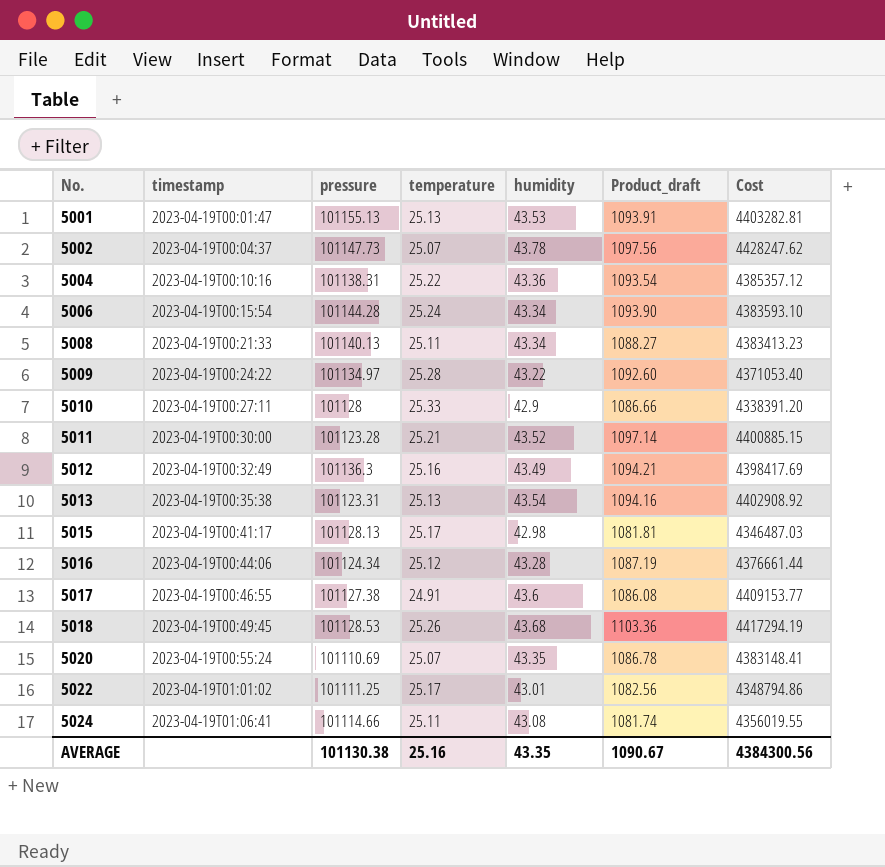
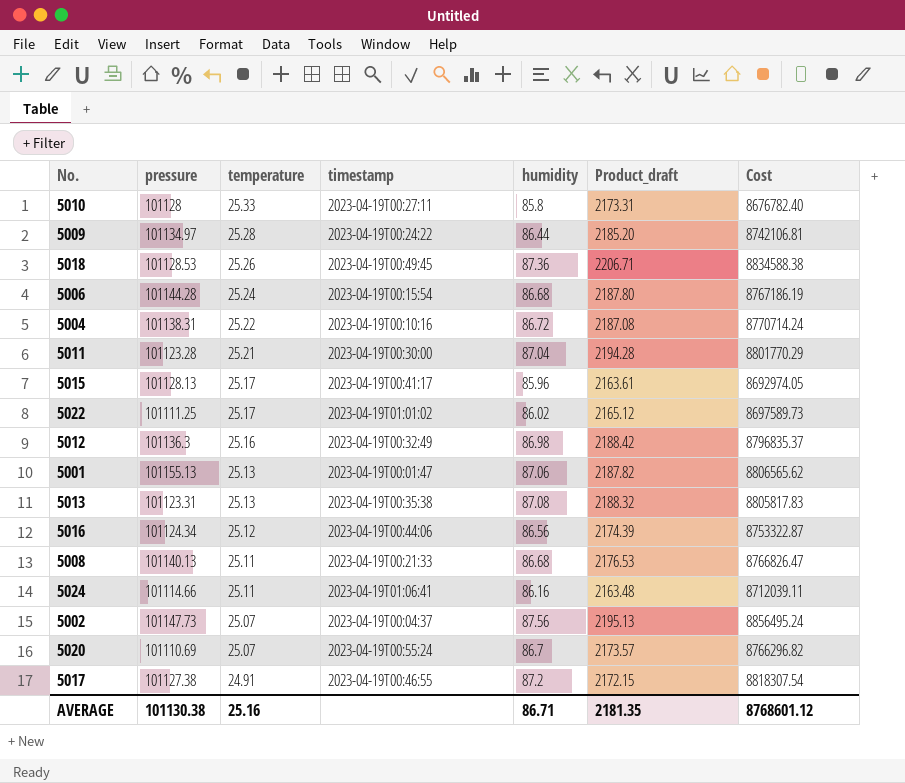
row order: No. ascending -> temperature descending
column timestamp | position: 2 -> 4
5010 | humidity: 42.9 -> 85.8
5010 | Product_draft: 1086.66 -> 2173.31
5010 | Cost: 4338391.20 -> 8676782.40
5009 | humidity: 43.22 -> 86.44
5009 | Product_draft: 1092.60 -> 2185.20
5009 | Cost: 4371053.40 -> 8742106.81
5018 | humidity: 43.68 -> 87.36
5018 | Product_draft: 1103.36 -> 2206.71
5018 | Cost: 4417294.19 -> 8834588.38
5006 | humidity: 43.34 -> 86.68
5006 | Product_draft: 1093.90 -> 2187.80
5006 | Cost: 4383593.10 -> 8767186.19
5004 | humidity: 43.36 -> 86.72
5004 | Product_draft: 1093.54 -> 2187.08
5004 | Cost: 4385357.12 -> 8770714.24
5011 | humidity: 43.52 -> 87.04
5011 | Product_draft: 1097.14 -> 2194.28
5011 | Cost: 4400885.15 -> 8801770.29
5015 | humidity: 42.98 -> 85.96
5015 | Product_draft: 1081.81 -> 2163.61
5015 | Cost: 4346487.03 -> 8692974.05
5022 | humidity: 43.01 -> 86.02
5022 | Product_draft: 1082.56 -> 2165.12
5022 | Cost: 4348794.86 -> 8697589.73
5012 | humidity: 43.49 -> 86.98
5012 | Product_draft: 1094.21 -> 2188.42
5012 | Cost: 4398417.69 -> 8796835.37
5001 | humidity: 43.53 -> 87.06
5001 | Product_draft: 1093.91 -> 2187.82
5001 | Cost: 4403282.81 -> 8806565.62
5013 | humidity: 43.54 -> 87.08
5013 | Product_draft: 1094.16 -> 2188.32
5013 | Cost: 4402908.92 -> 8805817.83
5016 | humidity: 43.28 -> 86.56
5016 | Product_draft: 1087.19 -> 2174.39
5016 | Cost: 4376661.44 -> 8753322.87
5008 | humidity: 43.34 -> 86.68
5008 | Product_draft: 1088.27 -> 2176.53
5008 | Cost: 4383413.23 -> 8766826.47
5024 | humidity: 43.08 -> 86.16
5024 | Product_draft: 1081.74 -> 2163.48
5024 | Cost: 4356019.55 -> 8712039.11
5002 | humidity: 43.78 -> 87.56
5002 | Product_draft: 1097.56 -> 2195.13
5002 | Cost: 4428247.62 -> 8856495.24
5020 | humidity: 43.35 -> 86.7
5020 | Product_draft: 1086.78 -> 2173.57
5020 | Cost: 4383148.41 -> 8766296.82
5017 | humidity: 43.6 -> 87.2
5017 | Product_draft: 1086.08 -> 2172.15
5017 | Cost: 4409153.77 -> 8818307.54
AVERAGE | humidity: 43.35 -> 86.71
AVERAGE | Product_draft: 1090.67 -> 2181.35
AVERAGE | Cost: 4384300.56 -> 8768601.12

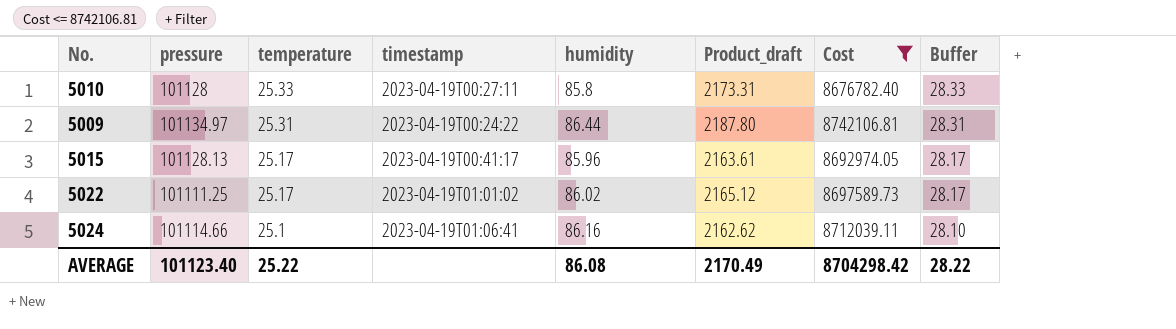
filter: none -> Cost <= 8742106.81
column Buffer | formula: none -> [temperature] + 3
5009 | temperature: 25.28 -> 25.31
5009 | Product_draft: 2185.20 -> 2187.80
5024 | temperature: 25.11 -> 25.1
5024 | Product_draft: 2163.48 -> 2162.62
AVERAGE | pressure: 101130.38 -> 101123.40
AVERAGE | temperature: 25.16 -> 25.22
AVERAGE | humidity: 86.71 -> 86.08
AVERAGE | Product_draft: 2181.35 -> 2170.49
AVERAGE | Cost: 8768601.12 -> 8704298.42

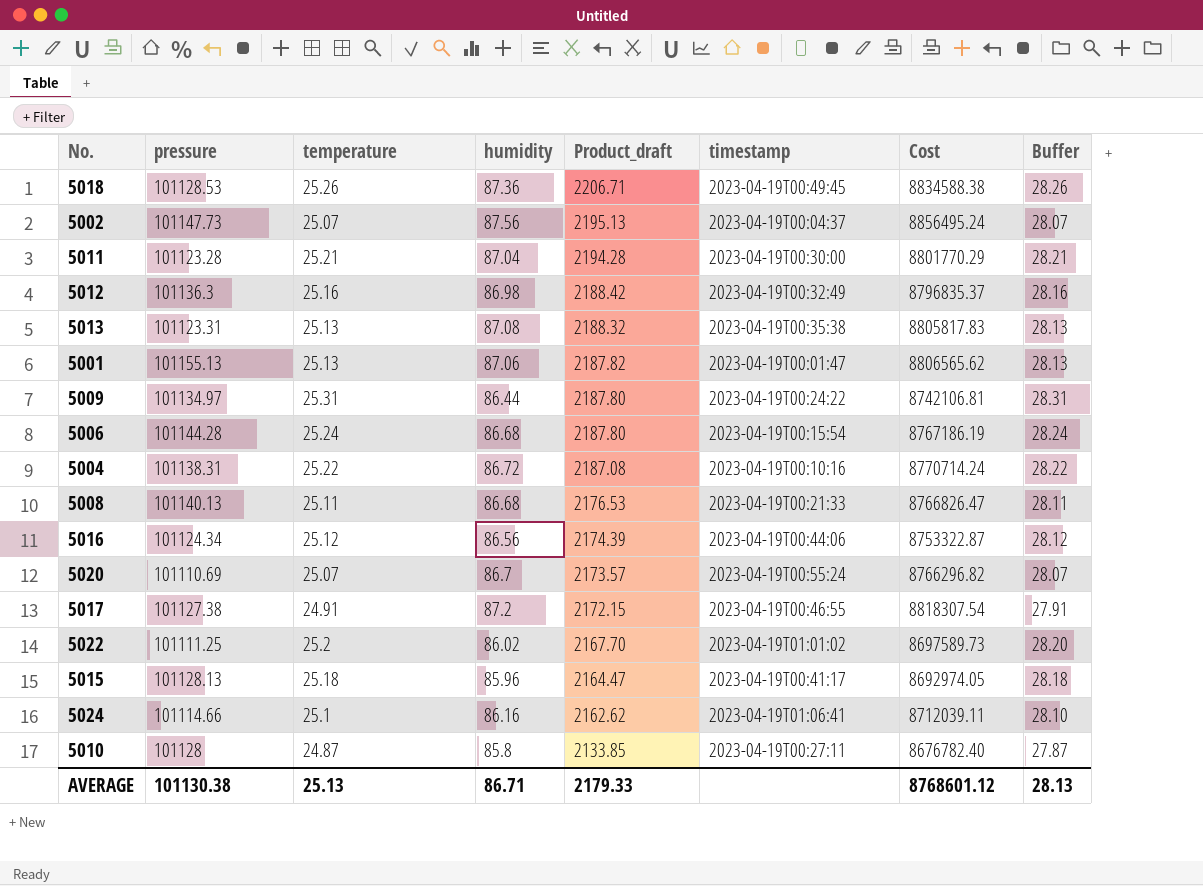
filter: Cost <= 8742106.81 -> none
row order: temperature descending -> Product_draft descending
column timestamp | position: 4 -> 6
5022 | temperature: 25.17 -> 25.2
5022 | Product_draft: 2165.12 -> 2167.70
5022 | Buffer: 28.17 -> 28.20
5015 | temperature: 25.17 -> 25.18
5015 | Product_draft: 2163.61 -> 2164.47
5015 | Buffer: 28.17 -> 28.18
5010 | temperature: 25.33 -> 24.87
5010 | Product_draft: 2173.31 -> 2133.85
5010 | Buffer: 28.33 -> 27.87
AVERAGE | pressure: 101123.40 -> 101130.38
AVERAGE | temperature: 25.22 -> 25.13
AVERAGE | humidity: 86.08 -> 86.71
AVERAGE | Product_draft: 2170.49 -> 2179.33
AVERAGE | Cost: 8704298.42 -> 8768601.12
AVERAGE | Buffer: 28.22 -> 28.13

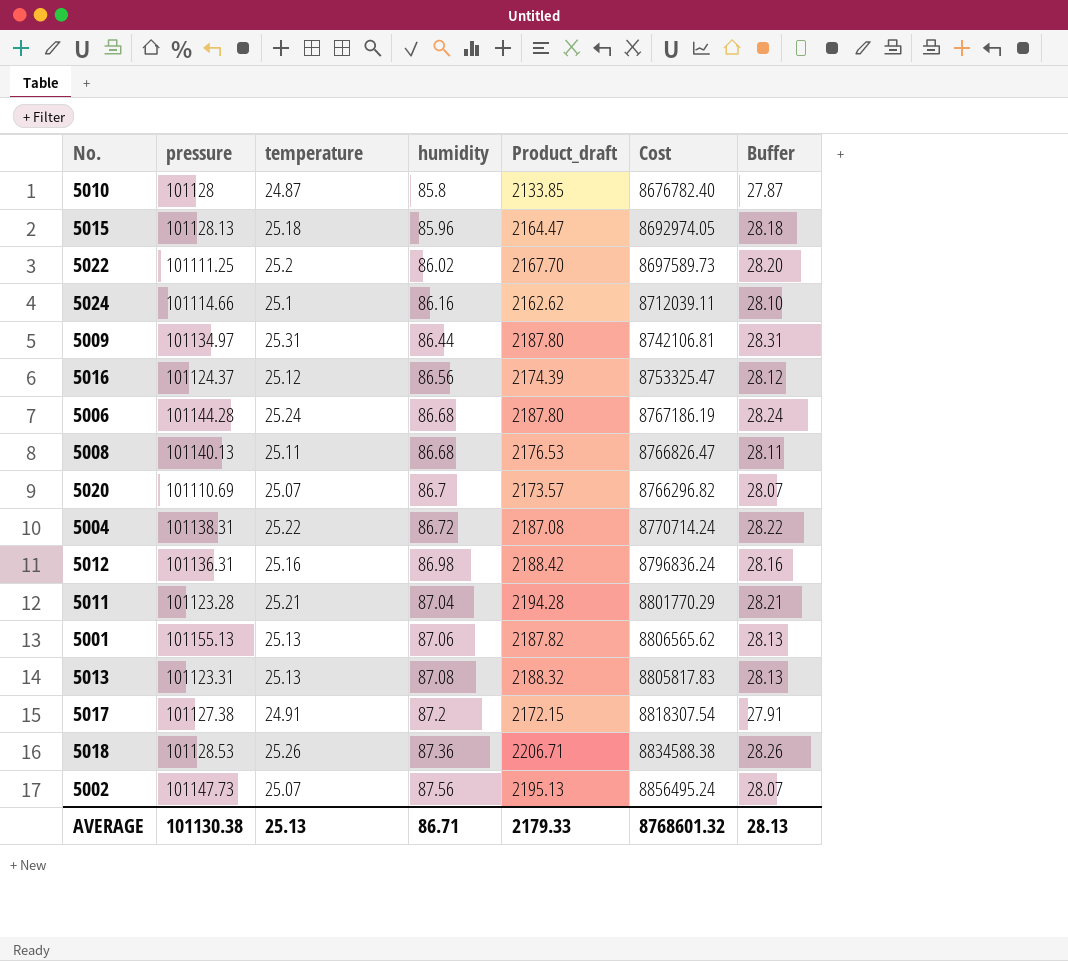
row order: Product_draft descending -> humidity ascending
column timestamp | position: 6 -> none
5016 | pressure: 101124.34 -> 101124.37
5016 | Cost: 8753322.87 -> 8753325.47
5012 | pressure: 101136.3 -> 101136.31
5012 | Cost: 8796835.37 -> 8796836.24
AVERAGE | Cost: 8768601.12 -> 8768601.32

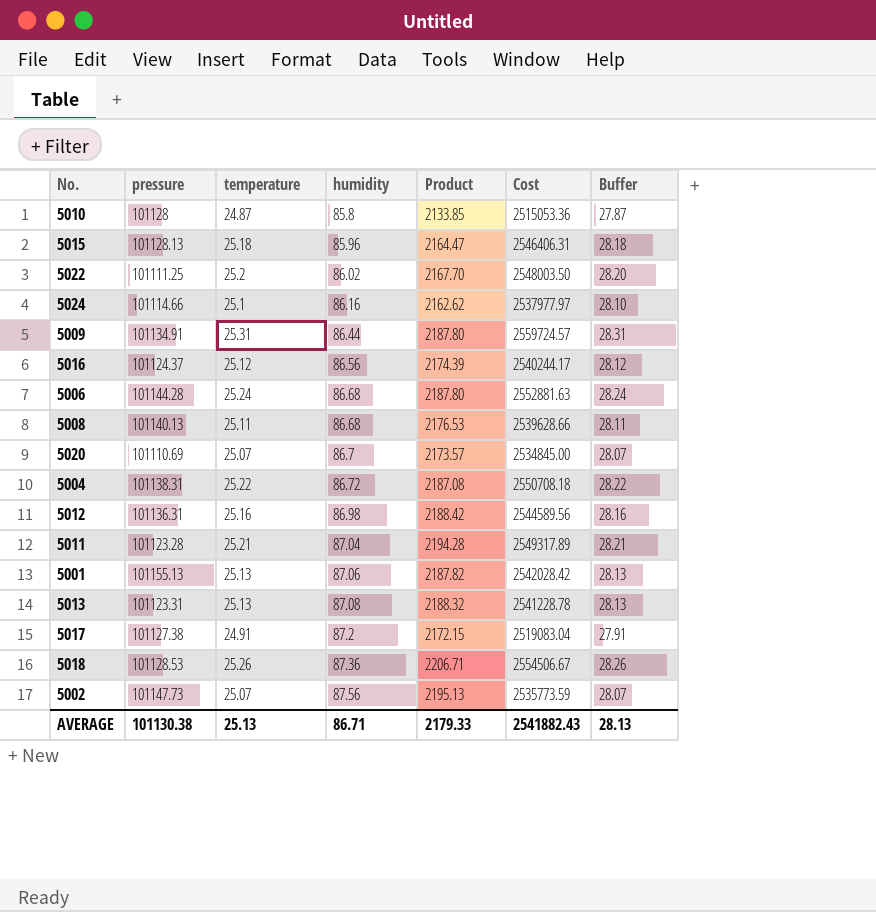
column name: Product_draft -> Product
column Cost | formula: [pressure] * [humidity] -> [pressure] * [temperature]
5009 | pressure: 101134.97 -> 101134.91
AVERAGE | Cost: 8768601.32 -> 2541882.43

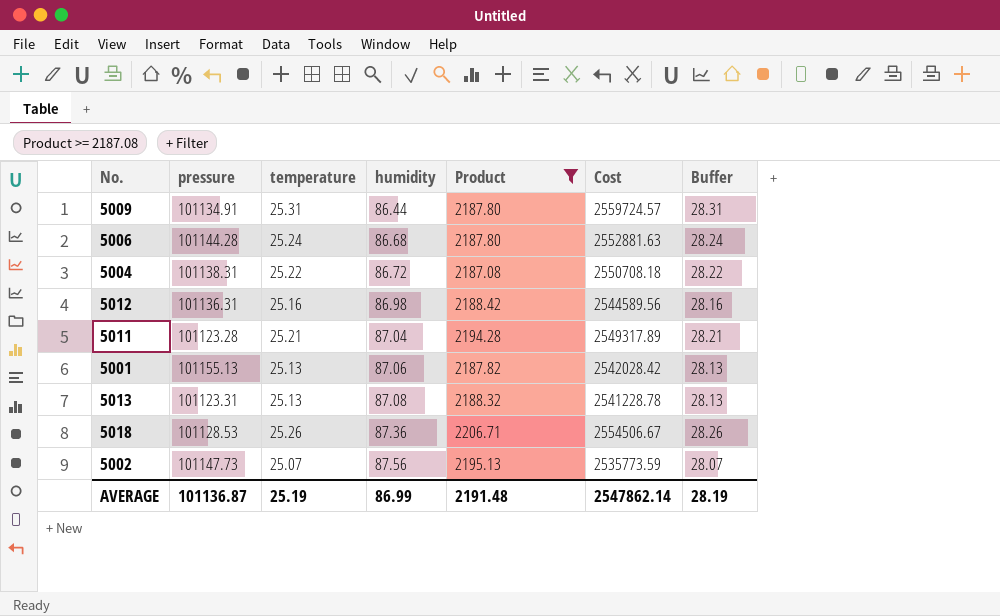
filter: none -> Product >= 2187.08
AVERAGE | pressure: 101130.38 -> 101136.87
AVERAGE | temperature: 25.13 -> 25.19
AVERAGE | humidity: 86.71 -> 86.99
AVERAGE | Product: 2179.33 -> 2191.48
AVERAGE | Cost: 2541882.43 -> 2547862.14
AVERAGE | Buffer: 28.13 -> 28.19

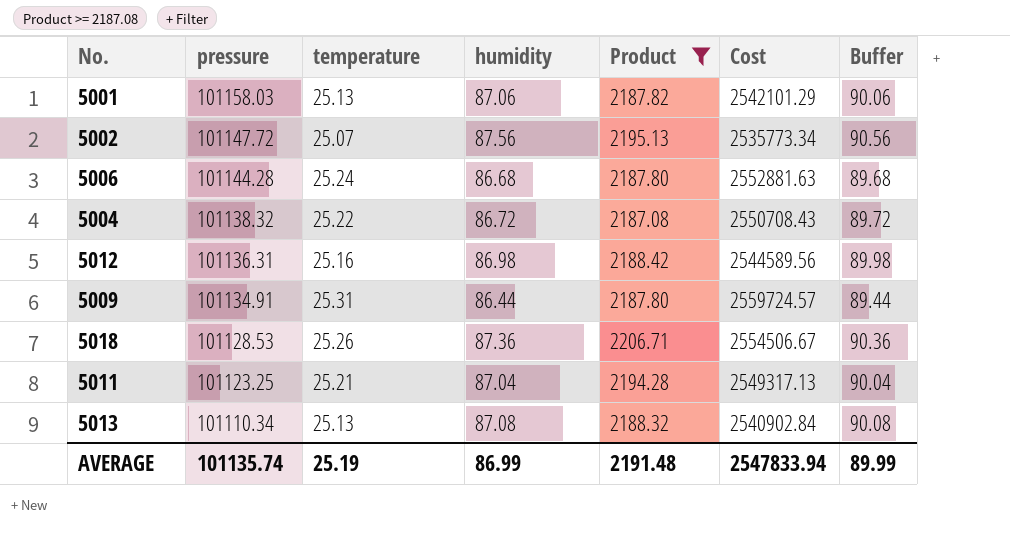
row order: humidity ascending -> pressure descending
column Buffer | formula: [temperature] + 3 -> [humidity] + 3
5001 | pressure: 101155.13 -> 101158.03
5001 | Cost: 2542028.42 -> 2542101.29
5002 | pressure: 101147.73 -> 101147.72
5002 | Cost: 2535773.59 -> 2535773.34
5004 | pressure: 101138.31 -> 101138.32
5004 | Cost: 2550708.18 -> 2550708.43
5011 | pressure: 101123.28 -> 101123.25
5011 | Cost: 2549317.89 -> 2549317.13
5013 | pressure: 101123.31 -> 101110.34
5013 | Cost: 2541228.78 -> 2540902.84
AVERAGE | pressure: 101136.87 -> 101135.74
AVERAGE | Cost: 2547862.14 -> 2547833.94
AVERAGE | Buffer: 28.19 -> 89.99

